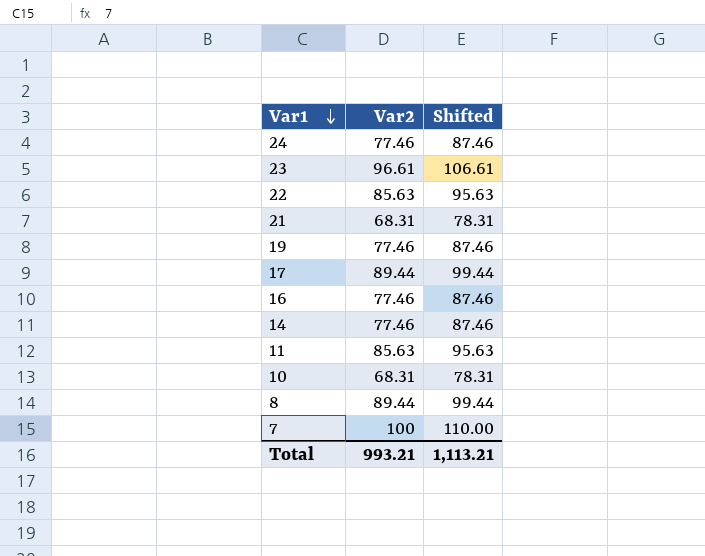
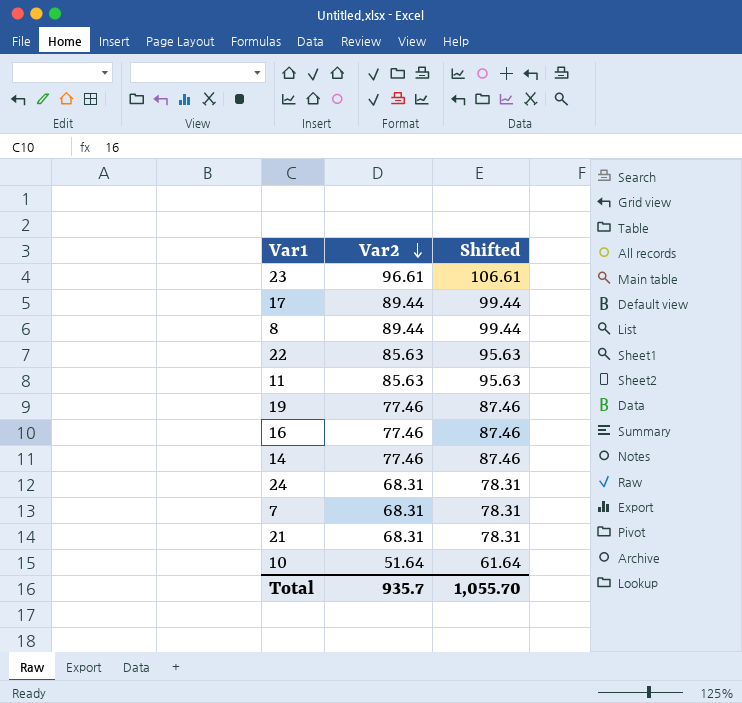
row order: Var1 descending -> Var2 descending
24 | Var2: 77.46 -> 68.31
24 | Shifted: 87.46 -> 78.31
7 | Var2: 100 -> 68.31
7 | Shifted: 110.00 -> 78.31
10 | Var2: 68.31 -> 51.64
10 | Shifted: 78.31 -> 61.64
Total | Var2: 993.21 -> 935.7
Total | Shifted: 1,113.21 -> 1,055.70

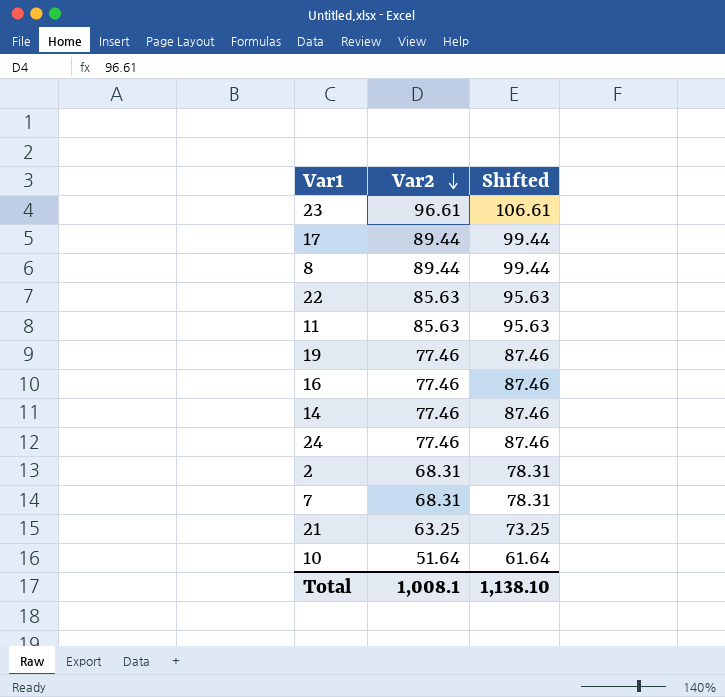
24 | Var2: 68.31 -> 77.46
24 | Shifted: 78.31 -> 87.46
row 2: none -> 68.31 | 78.31
21 | Var2: 68.31 -> 63.25
21 | Shifted: 78.31 -> 73.25
Total | Var2: 935.7 -> 1,008.1
Total | Shifted: 1,055.70 -> 1,138.10

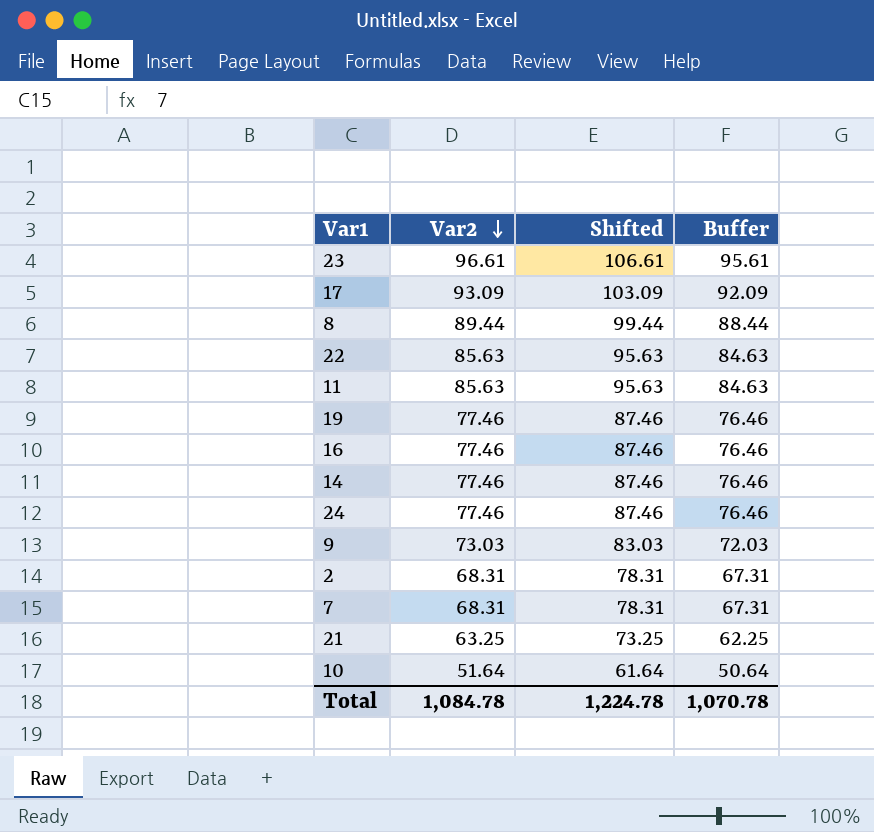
column Buffer | formula: none -> [Var2] - 1
17 | Var2: 89.44 -> 93.09
17 | Shifted: 99.44 -> 103.09
row 9: none -> 73.03 | 83.03 | 72.03
Total | Var2: 1,008.1 -> 1,084.78
Total | Shifted: 1,138.10 -> 1,224.78

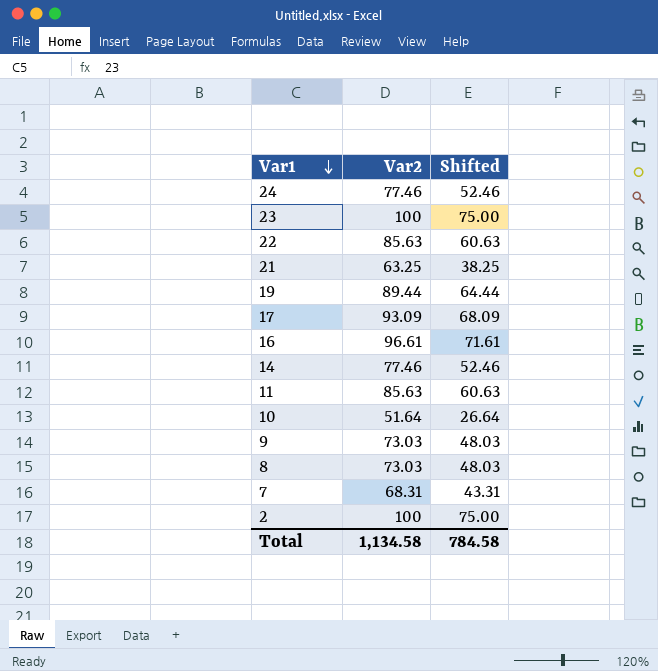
row order: Var2 descending -> Var1 descending
column Buffer | formula: [Var2] - 1 -> none
column Shifted | formula: [Var2] + 10 -> [Var2] - 25
23 | Var2: 96.61 -> 100
19 | Var2: 77.46 -> 89.44
16 | Var2: 77.46 -> 96.61
8 | Var2: 89.44 -> 73.03
2 | Var2: 68.31 -> 100
Total | Var2: 1,084.78 -> 1,134.58
Total | Shifted: 1,224.78 -> 784.58

